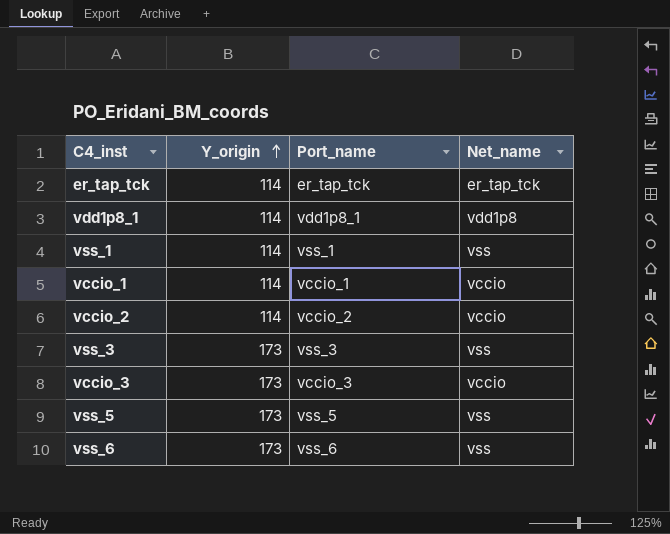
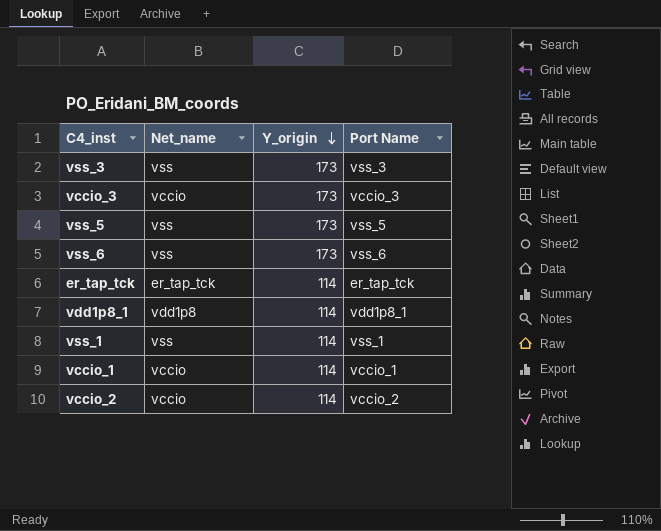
row order: Y_origin ascending -> Y_origin descending
column Net_name | position: 4 -> 2
column name: Port_name -> Port Name

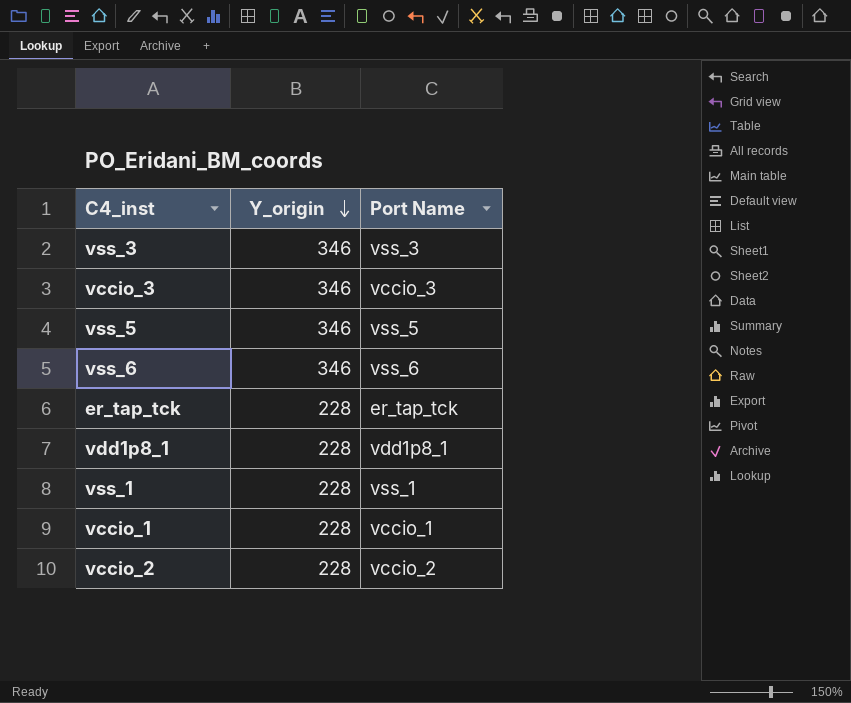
column Net_name | position: 2 -> none
vss_3 | Y_origin: 173 -> 346
vccio_3 | Y_origin: 173 -> 346
vss_5 | Y_origin: 173 -> 346
vss_6 | Y_origin: 173 -> 346
er_tap_tck | Y_origin: 114 -> 228
vdd1p8_1 | Y_origin: 114 -> 228
vss_1 | Y_origin: 114 -> 228
vccio_1 | Y_origin: 114 -> 228
vccio_2 | Y_origin: 114 -> 228

